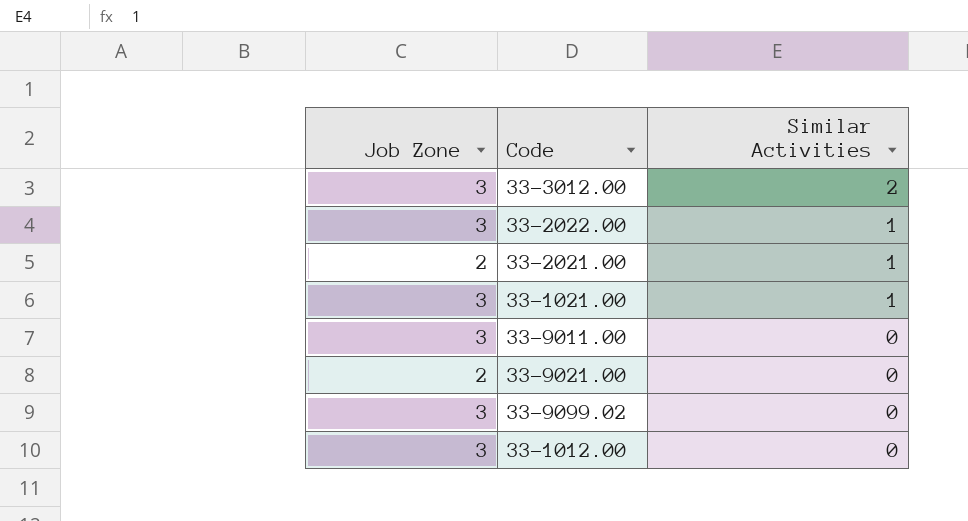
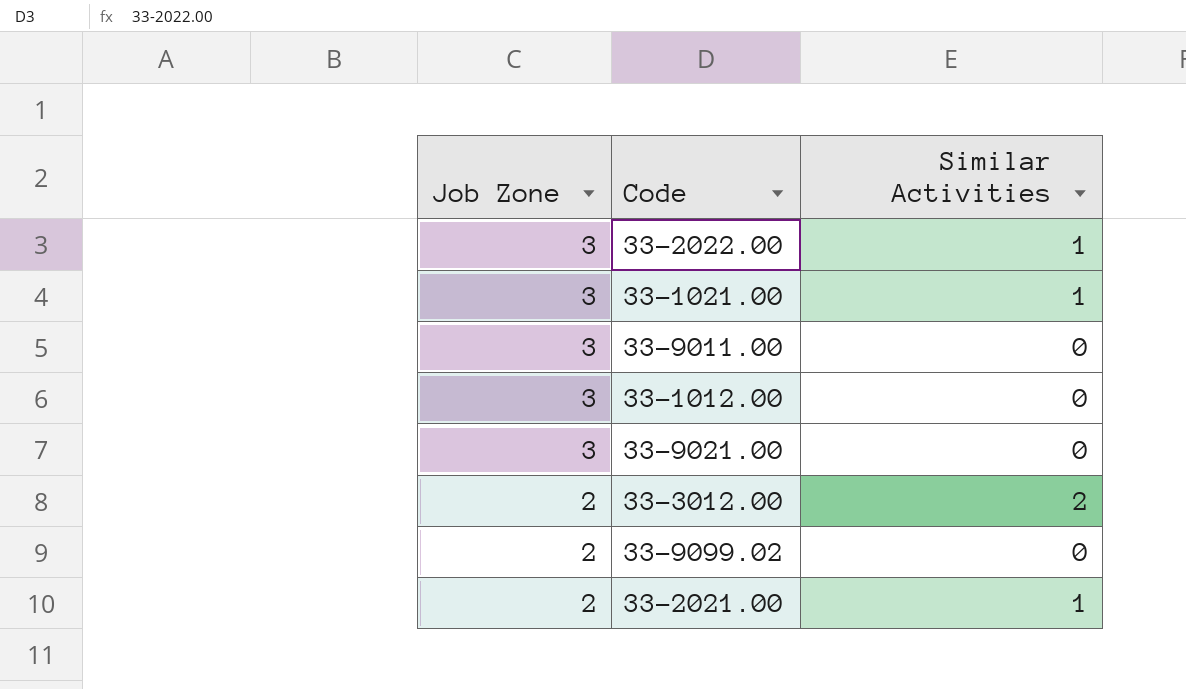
row order: Similar Activities descending -> Job Zone descending
33-9021.00 | Job Zone: 2 -> 3
33-3012.00 | Job Zone: 3 -> 2
33-9099.02 | Job Zone: 3 -> 2

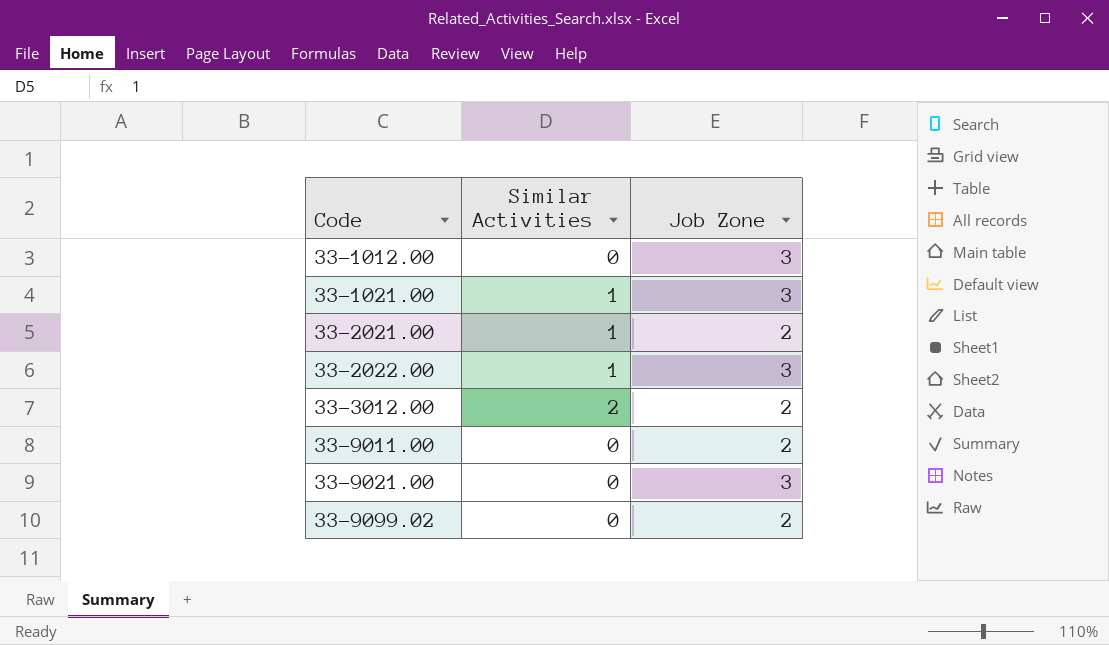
row order: Job Zone descending -> Code ascending
column Job Zone | position: 1 -> 3
33-9011.00 | Job Zone: 3 -> 2

